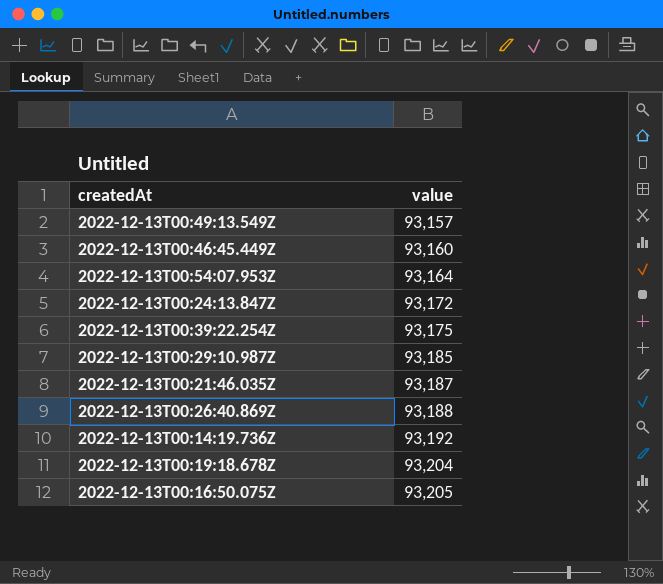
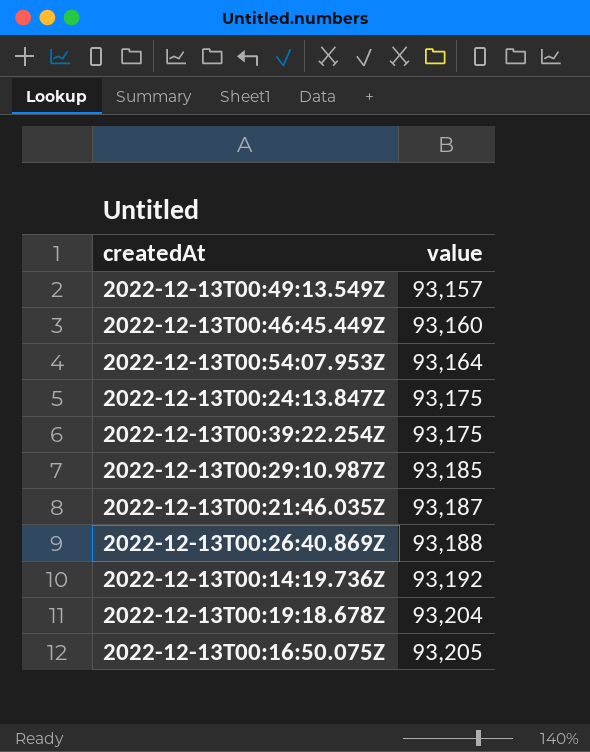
2022-12-13T00:24:13.847Z | value: 93,172 -> 93,175

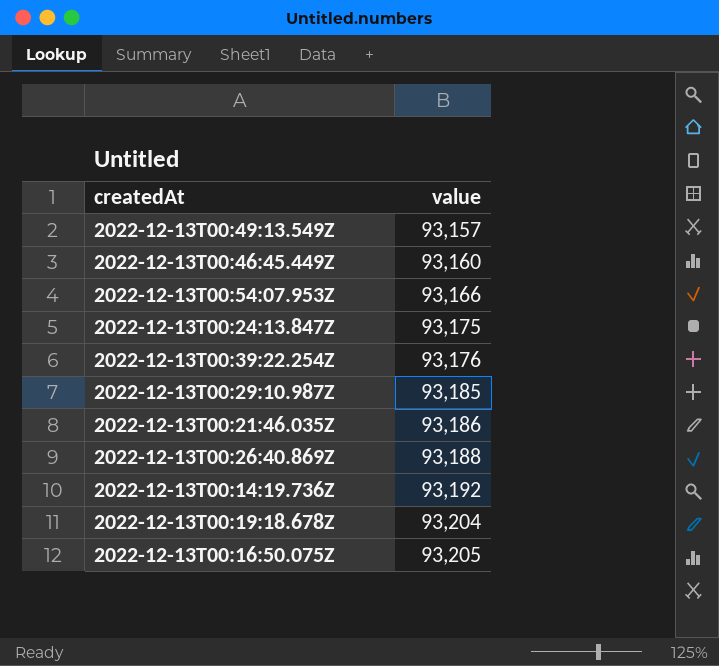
2022-12-13T00:54:07.953Z | value: 93,164 -> 93,166
2022-12-13T00:39:22.254Z | value: 93,175 -> 93,176
2022-12-13T00:21:46.035Z | value: 93,187 -> 93,186

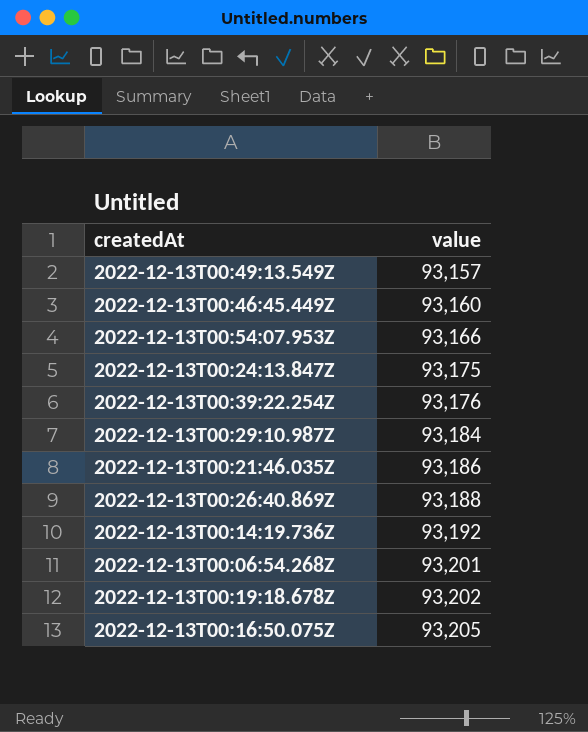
2022-12-13T00:29:10.987Z | value: 93,185 -> 93,184
row 2022-12-13T00:06:54.268Z: none -> 93,201
2022-12-13T00:19:18.678Z | value: 93,204 -> 93,202

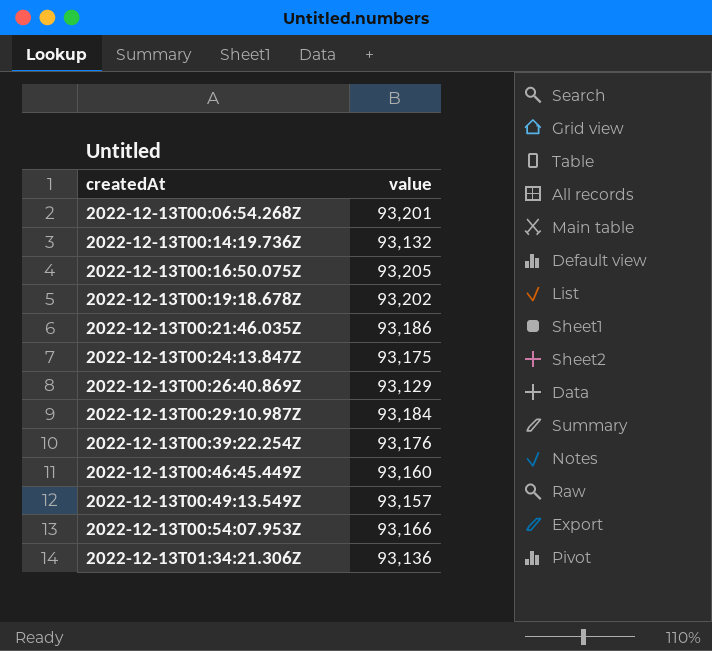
row order: value ascending -> createdAt ascending
2022-12-13T00:14:19.736Z | value: 93,192 -> 93,132
2022-12-13T00:26:40.869Z | value: 93,188 -> 93,129
row 2022-12-13T01:34:21.306Z: none -> 93,136

